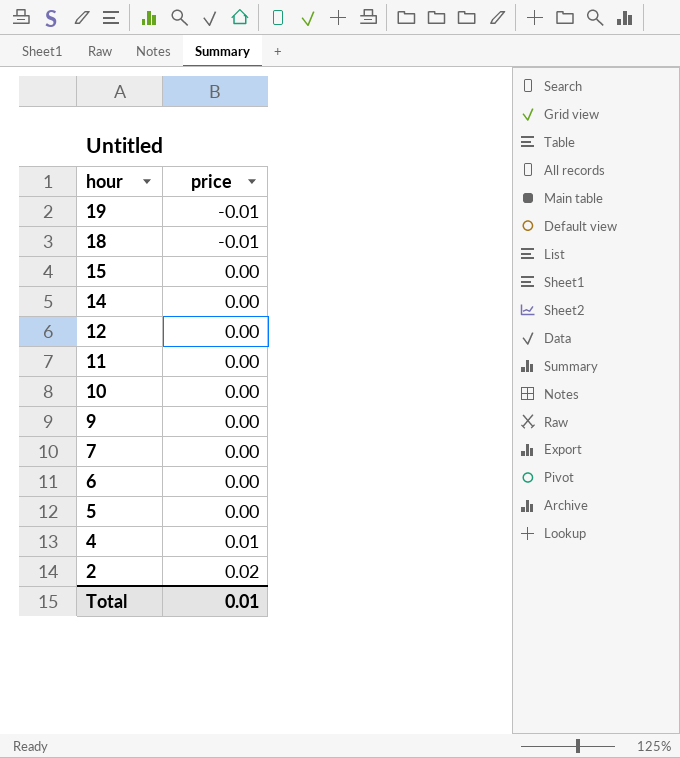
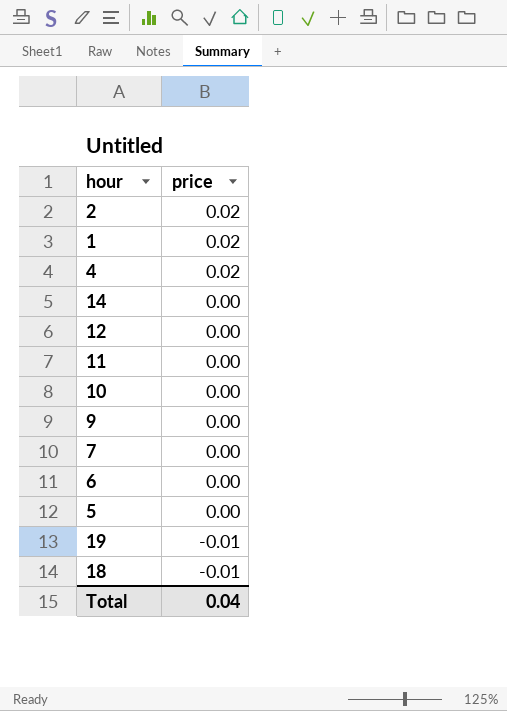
row order: hour descending -> price descending
row 15: 0.00 -> none
row 1: none -> 0.02
4 | price: 0.01 -> 0.02
Total | price: 0.01 -> 0.04

